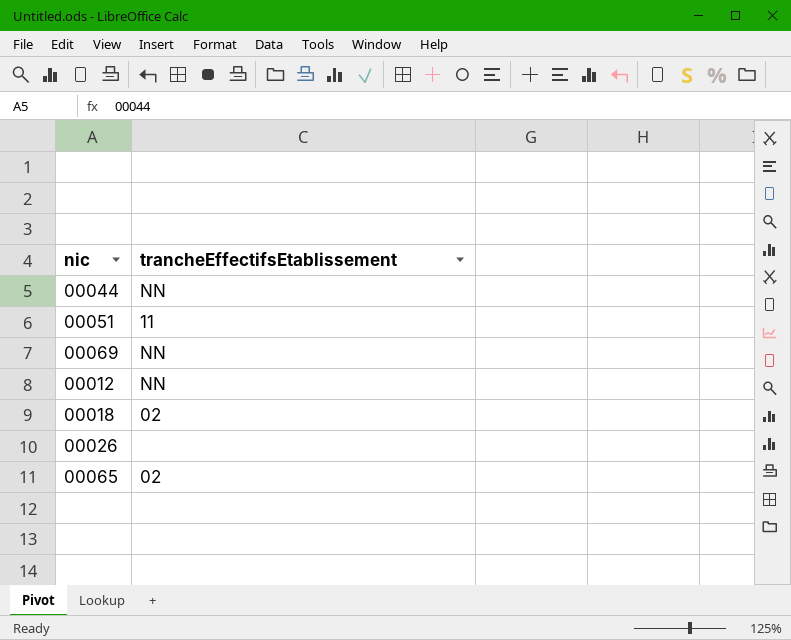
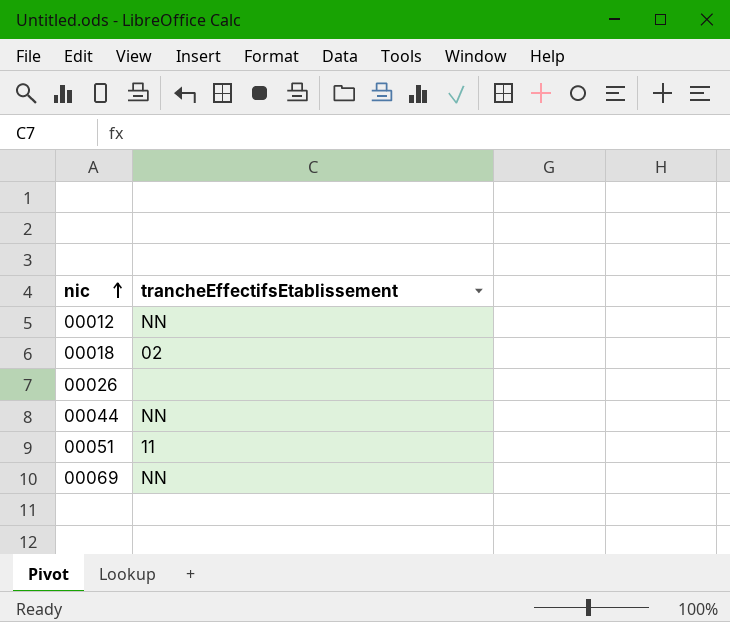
row order: none -> nic ascending
row 00065: 02 -> none

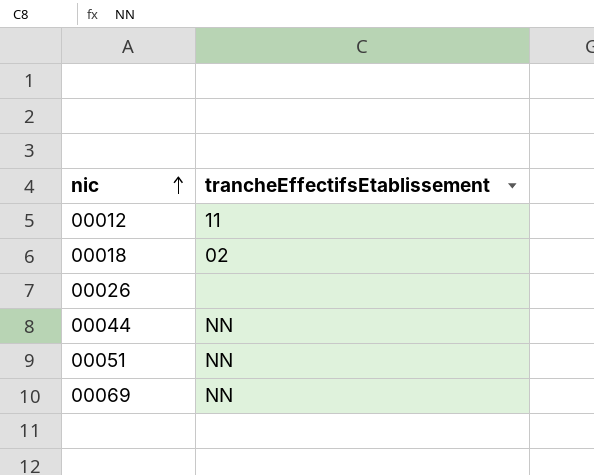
00012 | trancheEffectifsEtablissement: NN -> 11
00051 | trancheEffectifsEtablissement: 11 -> NN

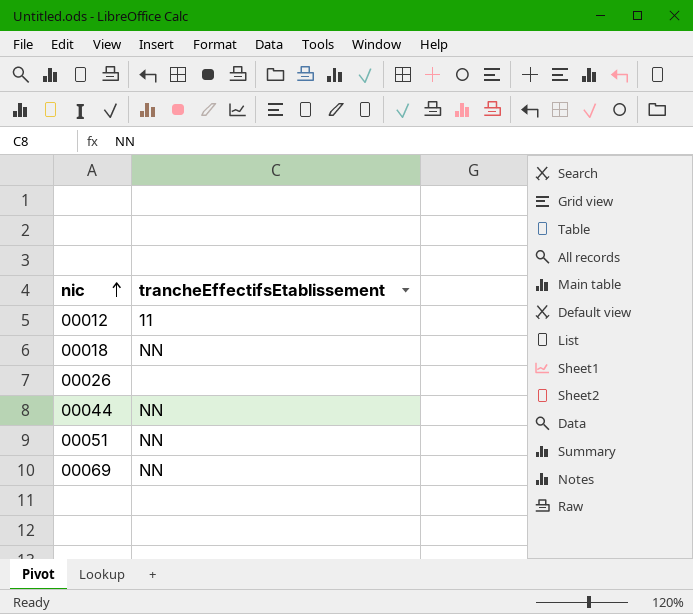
00018 | trancheEffectifsEtablissement: 02 -> NN

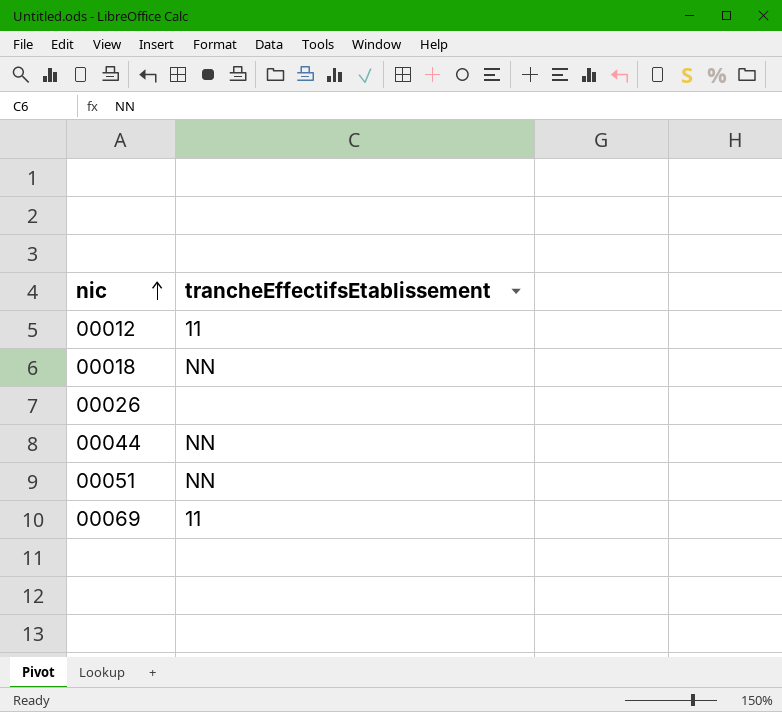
00069 | trancheEffectifsEtablissement: NN -> 11

